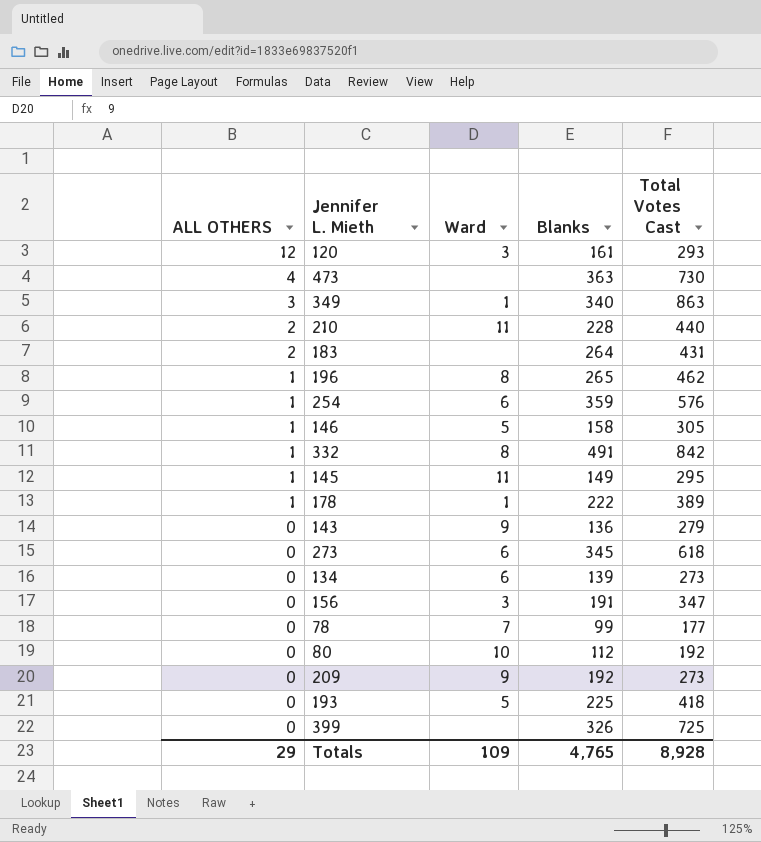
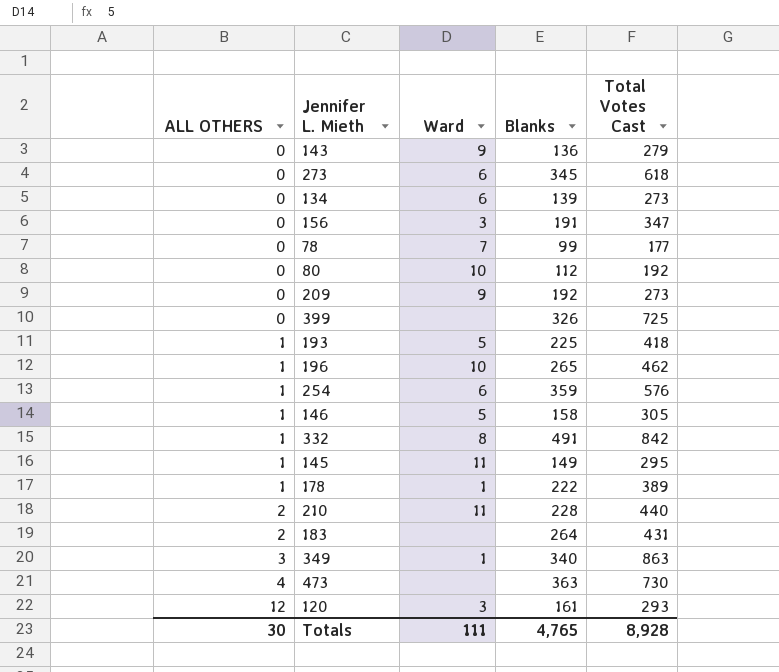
row order: ALL OTHERS descending -> ALL OTHERS ascending
193 | ALL OTHERS: 0 -> 1
196 | Ward: 8 -> 10
Totals | ALL OTHERS: 29 -> 30
Totals | Ward: 109 -> 111

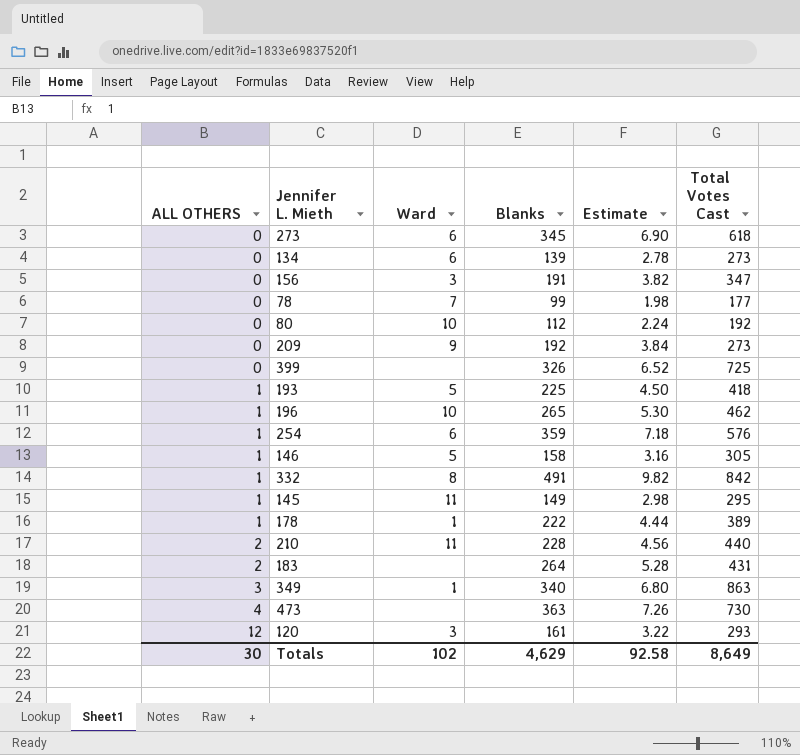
column Estimate | formula: none -> [Blanks] * 0.02
row 143: 0 | 9 | 136 | 279 -> none
Totals | Ward: 111 -> 102
Totals | Blanks: 4,765 -> 4,629
Totals | Total Votes Cast: 8,928 -> 8,649

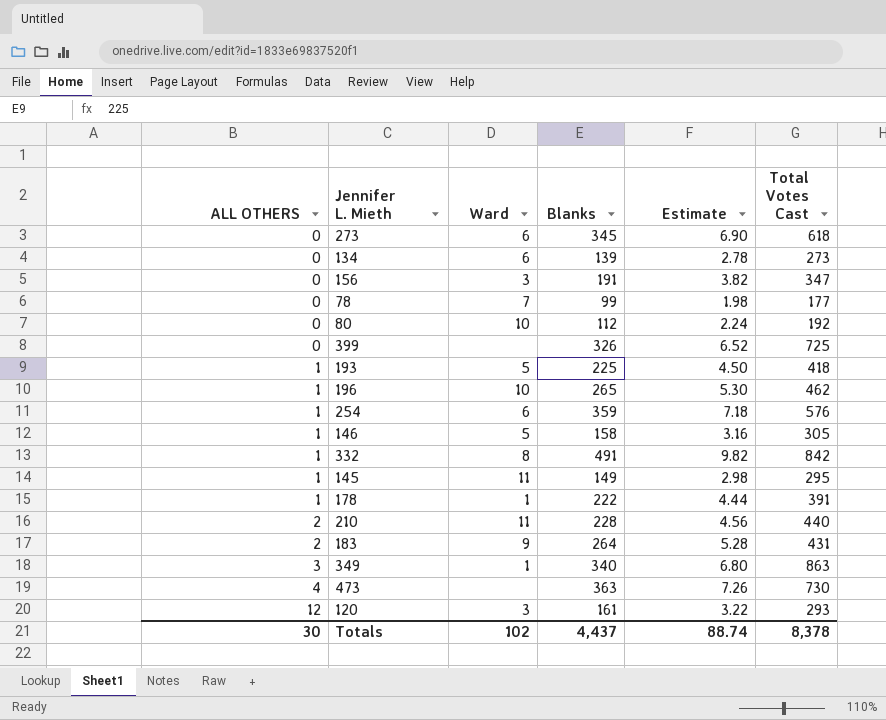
row 209: 0 | 9 | 192 | 3.84 | 273 -> none
178 | Total Votes Cast: 389 -> 391
183 | Ward: none -> 9
Totals | Blanks: 4,629 -> 4,437
Totals | Estimate: 92.58 -> 88.74
Totals | Total Votes Cast: 8,649 -> 8,378

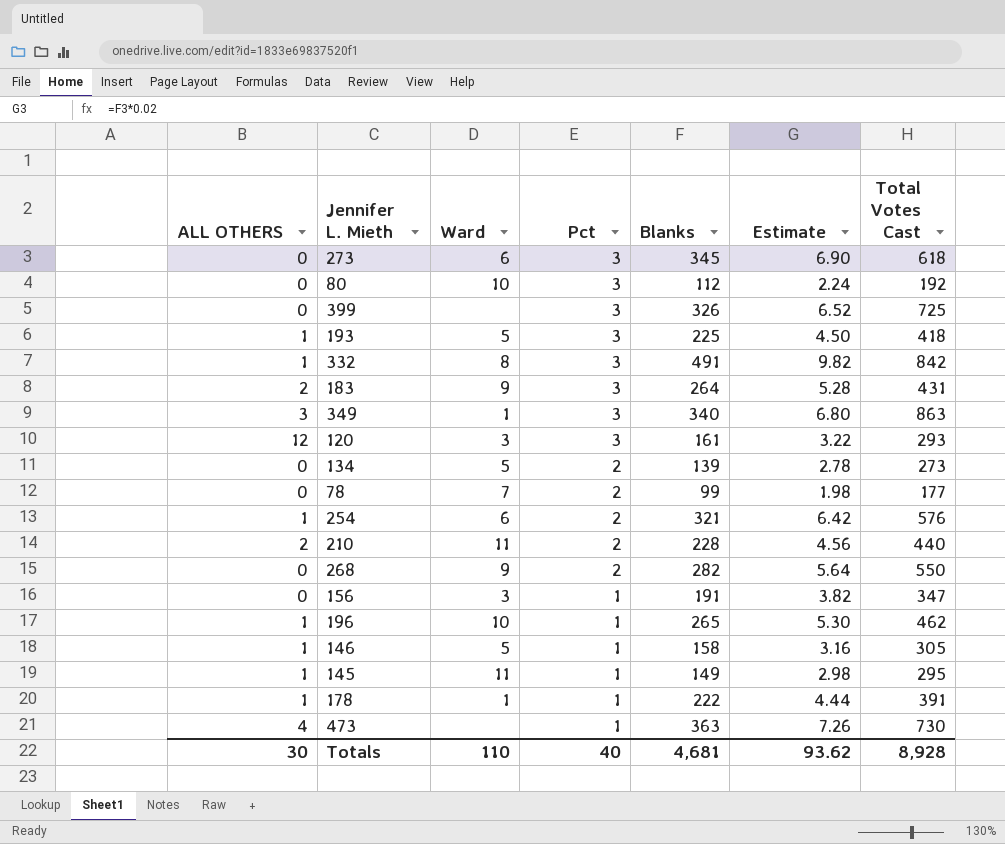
row order: ALL OTHERS ascending -> Pct descending
column Pct | position: none -> 4
134 | Ward: 6 -> 5
254 | Blanks: 359 -> 321
254 | Estimate: 7.18 -> 6.42
row 268: none -> 0 | 9 | 2 | 282 | 5.64 | 550
Totals | Ward: 102 -> 110
Totals | Blanks: 4,437 -> 4,681
Totals | Estimate: 88.74 -> 93.62
Totals | Total Votes Cast: 8,378 -> 8,928

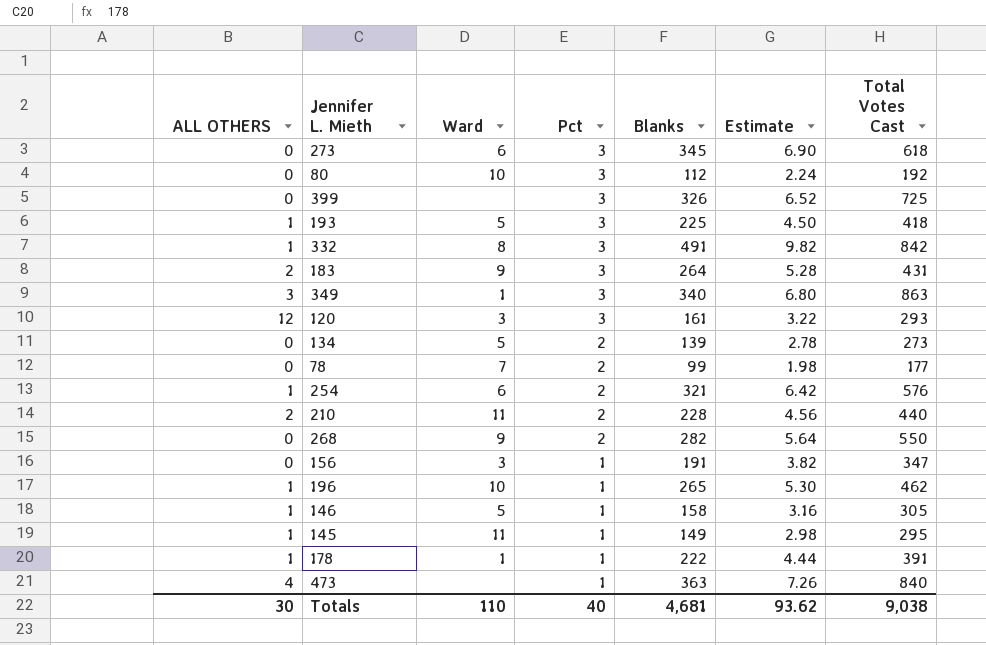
473 | Total Votes Cast: 730 -> 840
Totals | Total Votes Cast: 8,928 -> 9,038

